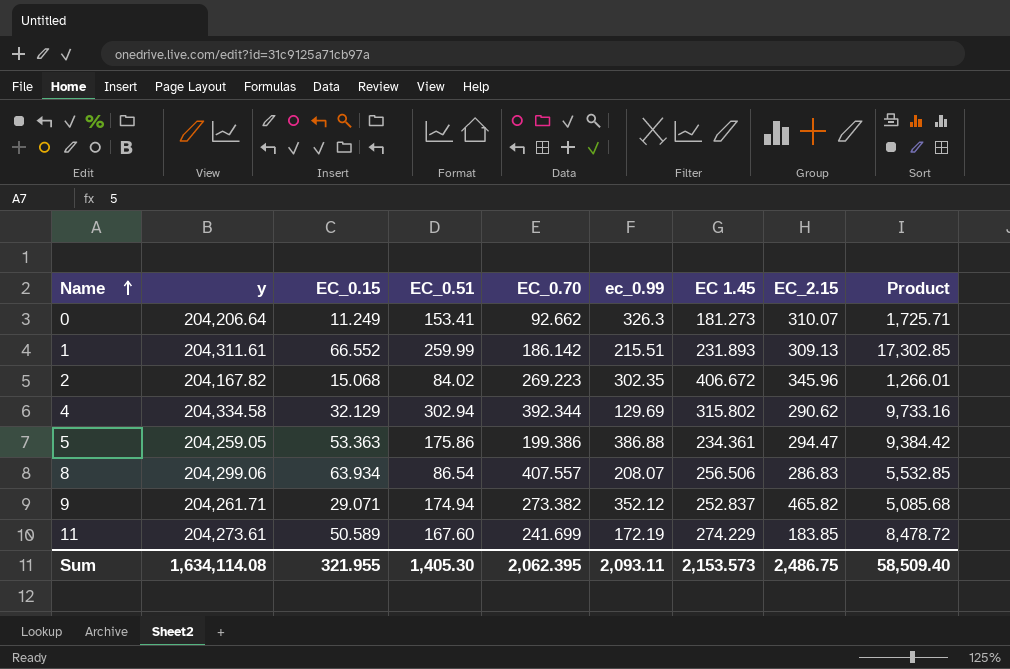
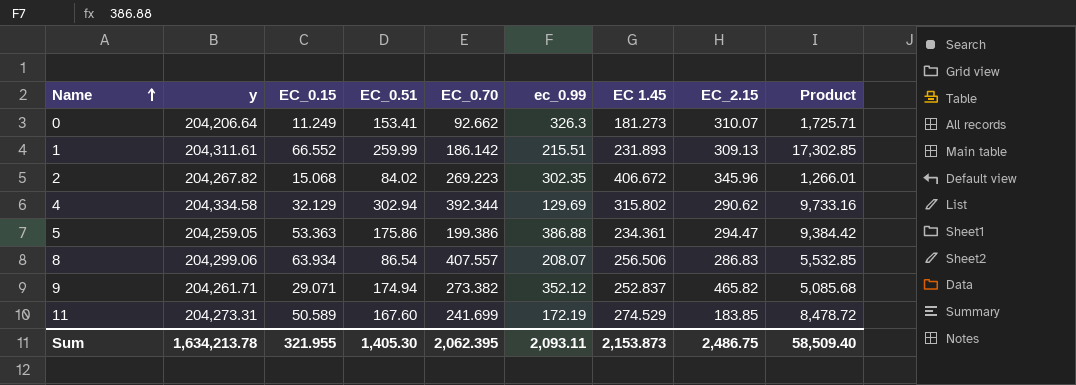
2 | y: 204,167.82 -> 204,267.82
11 | y: 204,273.61 -> 204,273.31
11 | EC 1.45: 274.229 -> 274.529
Sum | y: 1,634,114.08 -> 1,634,213.78
Sum | EC 1.45: 2,153.573 -> 2,153.873

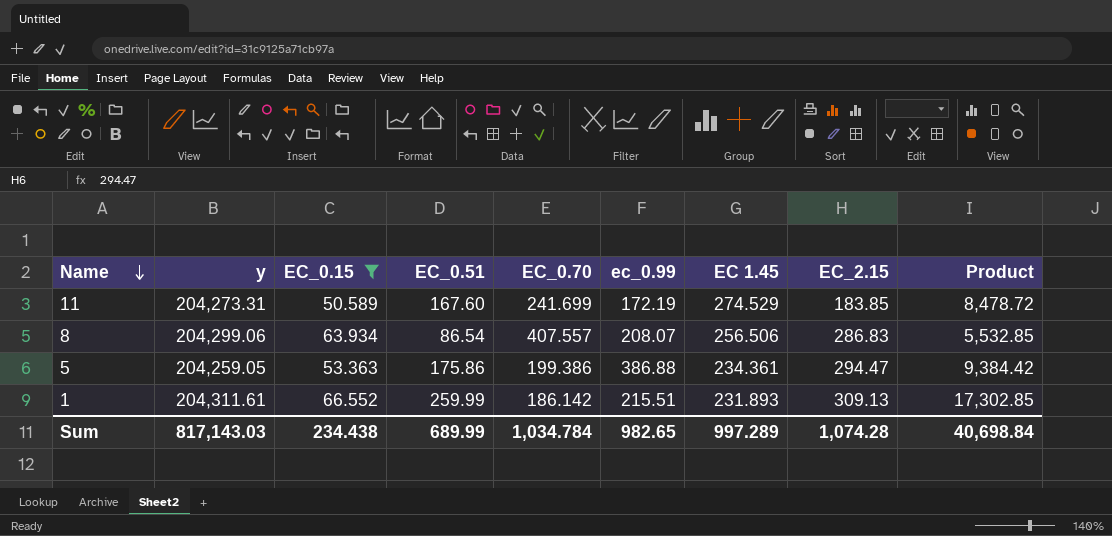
filter: none -> EC_0.15 >= 50.589
row order: Name ascending -> Name descending
Sum | y: 1,634,213.78 -> 817,143.03
Sum | EC_0.15: 321.955 -> 234.438
Sum | EC_0.51: 1,405.30 -> 689.99
Sum | EC_0.70: 2,062.395 -> 1,034.784
Sum | ec_0.99: 2,093.11 -> 982.65
Sum | EC 1.45: 2,153.873 -> 997.289
Sum | EC_2.15: 2,486.75 -> 1,074.28
Sum | Product: 58,509.40 -> 40,698.84

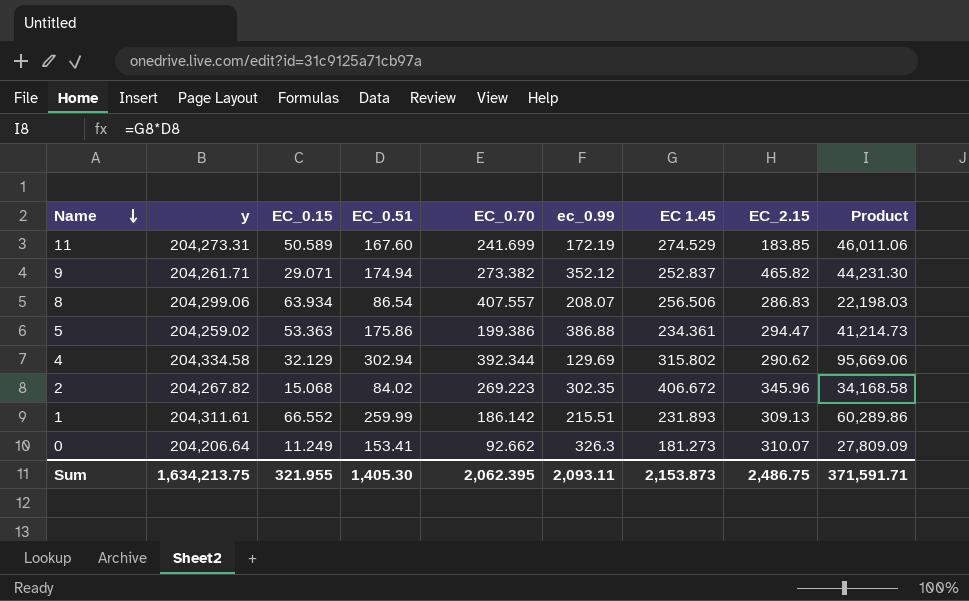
filter: EC_0.15 >= 50.589 -> none
column Product | formula: [EC_0.15] * [EC_0.51] -> [EC_0.51] * [EC 1.45]
5 | y: 204,259.05 -> 204,259.02
Sum | y: 817,143.03 -> 1,634,213.75
Sum | EC_0.15: 234.438 -> 321.955
Sum | EC_0.51: 689.99 -> 1,405.30
Sum | EC_0.70: 1,034.784 -> 2,062.395
Sum | ec_0.99: 982.65 -> 2,093.11
Sum | EC 1.45: 997.289 -> 2,153.873
Sum | EC_2.15: 1,074.28 -> 2,486.75
Sum | Product: 40,698.84 -> 371,591.71

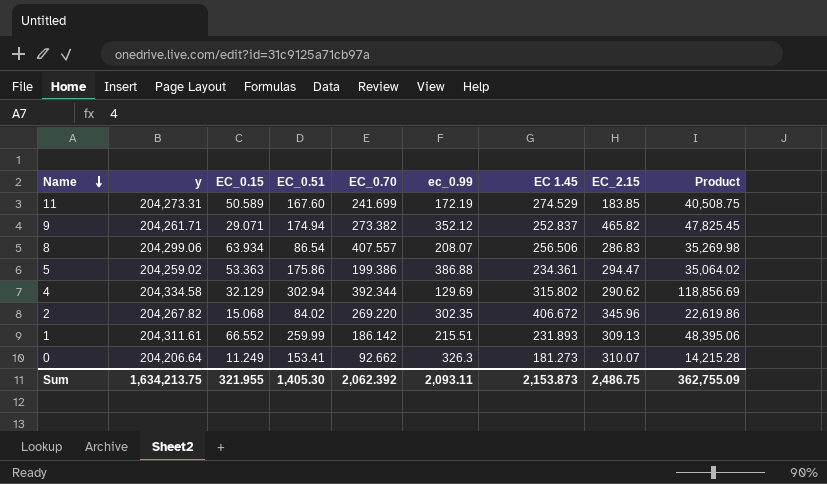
column Product | formula: [EC_0.51] * [EC 1.45] -> [EC_0.51] * [EC_0.70]
2 | EC_0.70: 269.223 -> 269.220
Sum | EC_0.70: 2,062.395 -> 2,062.392
Sum | Product: 371,591.71 -> 362,755.09

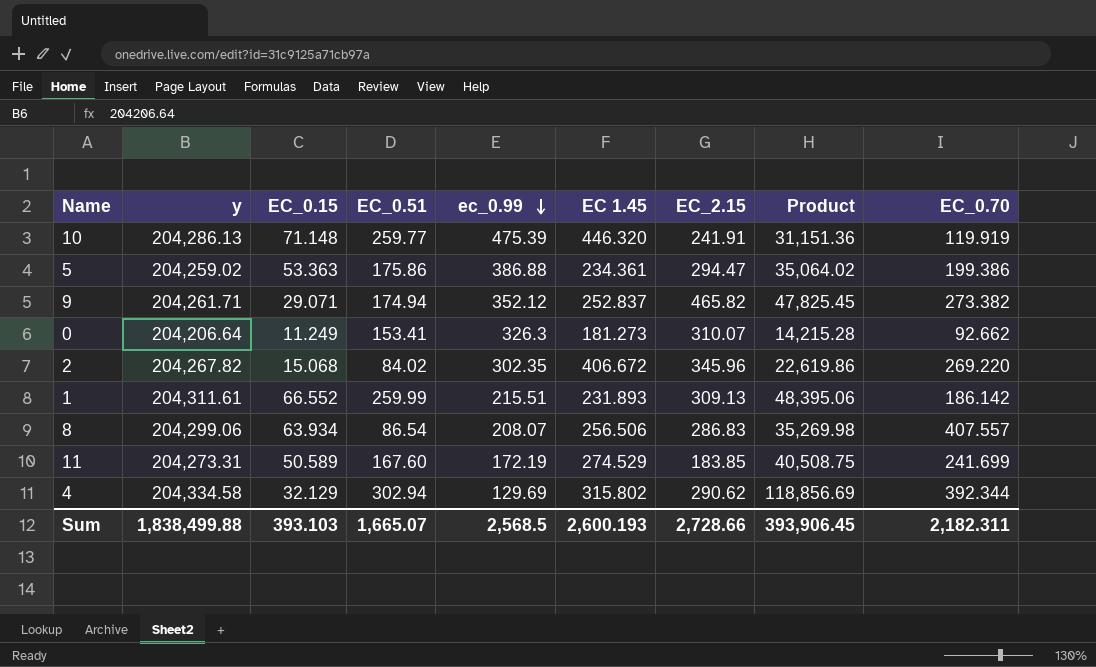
row order: Name descending -> ec_0.99 descending
column EC_0.70 | position: 5 -> 9
row 10: none -> 204,286.13 | 71.148 | 259.77 | 475.39 | 446.320 | 241.91 | 31,151.36 | 119.919
Sum | y: 1,634,213.75 -> 1,838,499.88
Sum | EC_0.15: 321.955 -> 393.103
Sum | EC_0.51: 1,405.30 -> 1,665.07
Sum | ec_0.99: 2,093.11 -> 2,568.5
Sum | EC 1.45: 2,153.873 -> 2,600.193
Sum | EC_2.15: 2,486.75 -> 2,728.66
Sum | Product: 362,755.09 -> 393,906.45
Sum | EC_0.70: 2,062.392 -> 2,182.311

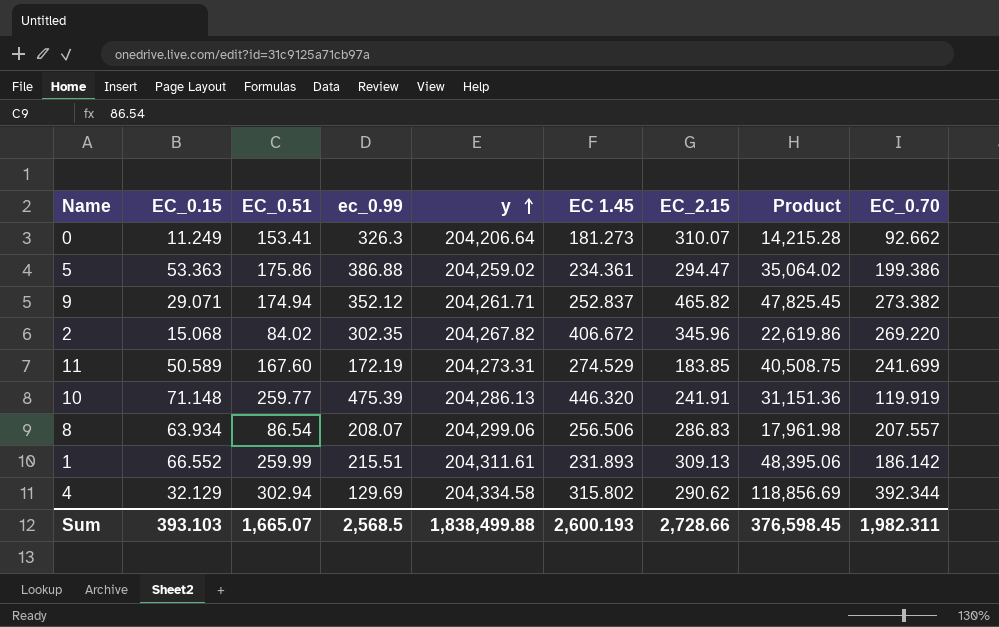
row order: ec_0.99 descending -> y ascending
column y | position: 2 -> 5
8 | Product: 35,269.98 -> 17,961.98
8 | EC_0.70: 407.557 -> 207.557
Sum | Product: 393,906.45 -> 376,598.45
Sum | EC_0.70: 2,182.311 -> 1,982.311

